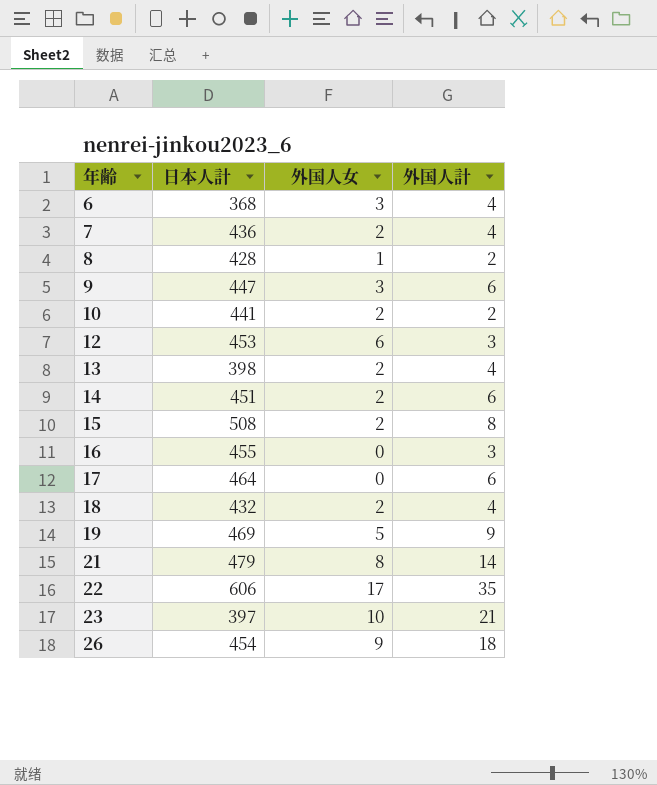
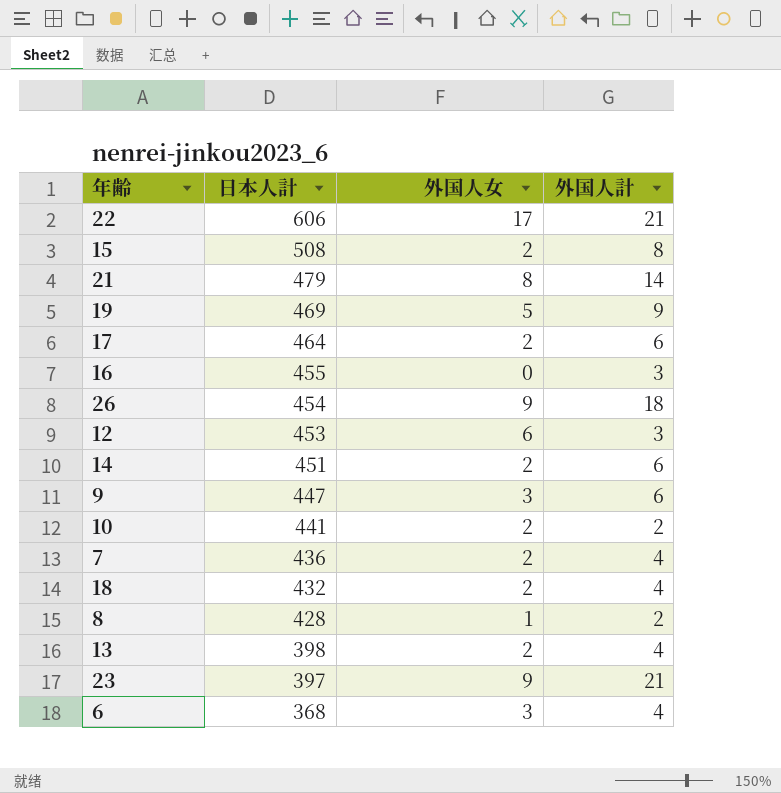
row order: 年齢 ascending -> 日本人計 descending
22 | 外国人計: 35 -> 21
17 | 外国人女: 0 -> 2
23 | 外国人女: 10 -> 9

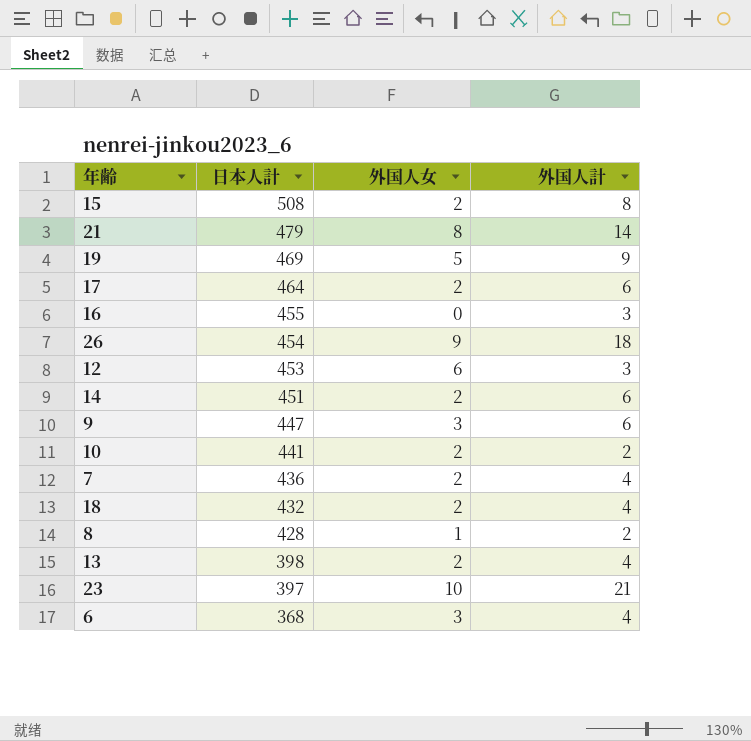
row 22: 606 | 17 | 21 -> none
23 | 外国人女: 9 -> 10

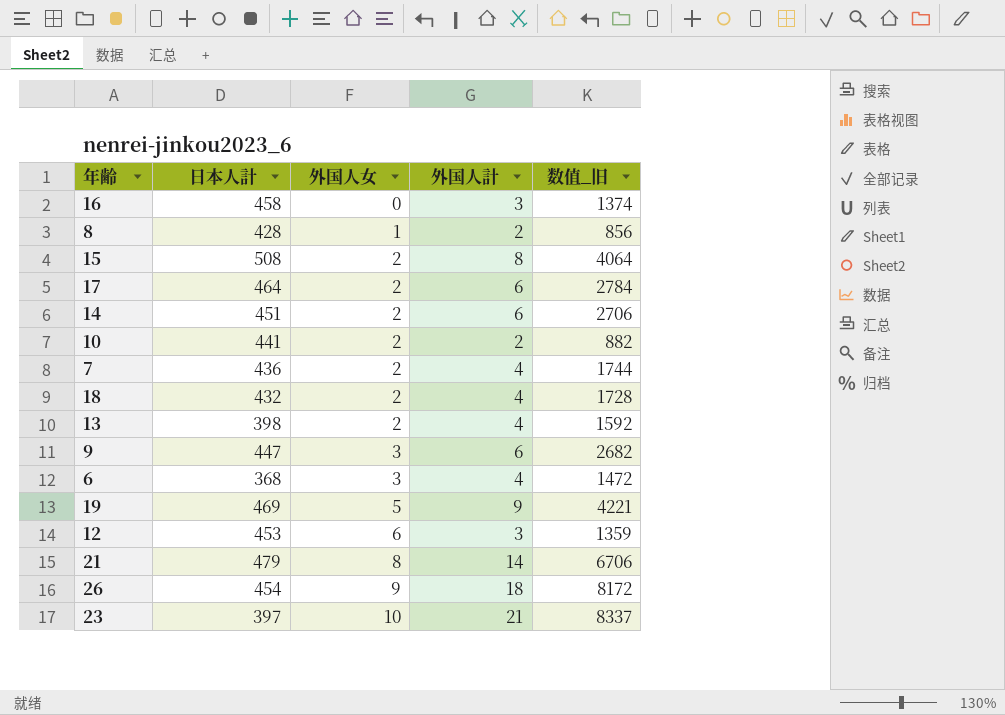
row order: 日本人計 descending -> 外国人女 ascending
column 数值_旧 | formula: none -> [日本人計] * [外国人計]
16 | 日本人計: 455 -> 458

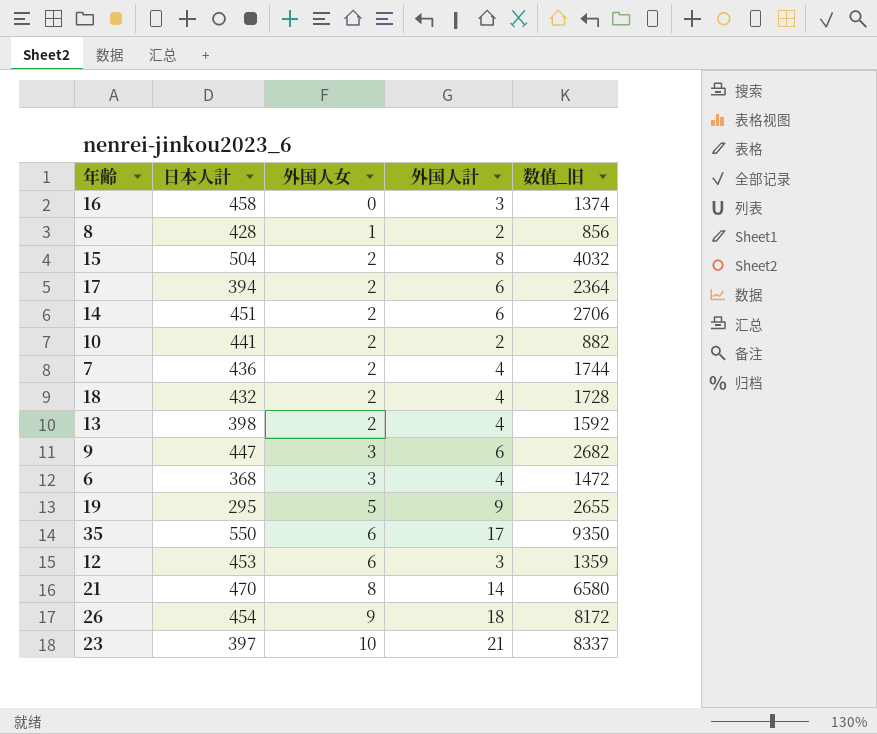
15 | 日本人計: 508 -> 504
15 | 数值_旧: 4064 -> 4032
17 | 日本人計: 464 -> 394
17 | 数值_旧: 2784 -> 2364
19 | 日本人計: 469 -> 295
19 | 数值_旧: 4221 -> 2655
row 35: none -> 550 | 6 | 17 | 9350
21 | 日本人計: 479 -> 470
21 | 数值_旧: 6706 -> 6580

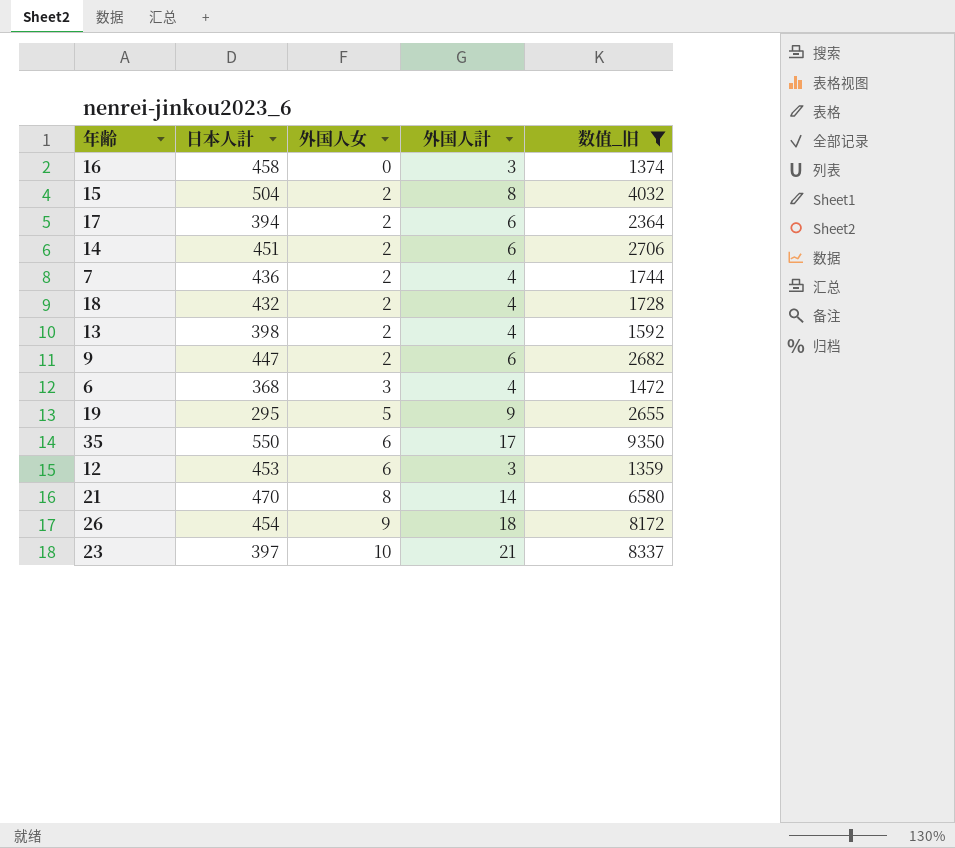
filter: none -> 数值_旧 >= 1359
9 | 外国人女: 3 -> 2

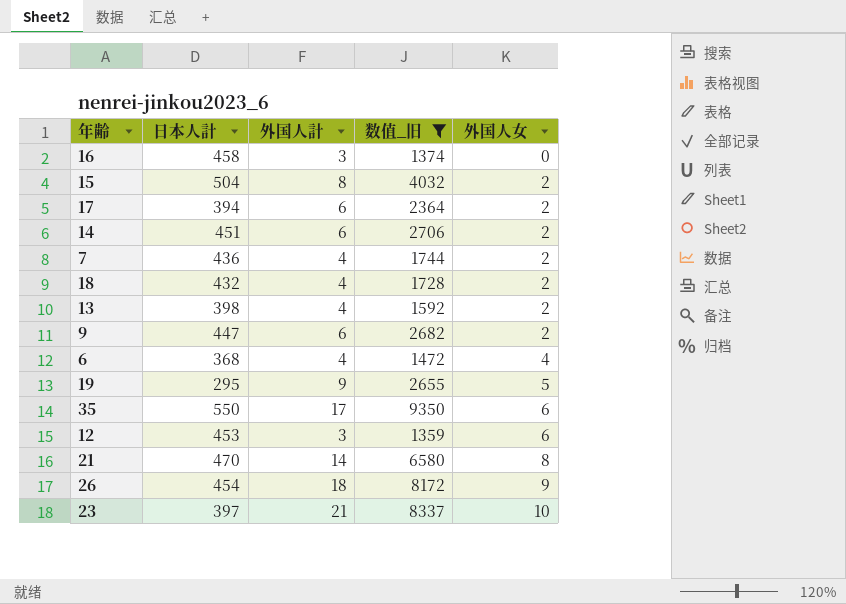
column 外国人女 | position: 3 -> 5
6 | 外国人女: 3 -> 4

